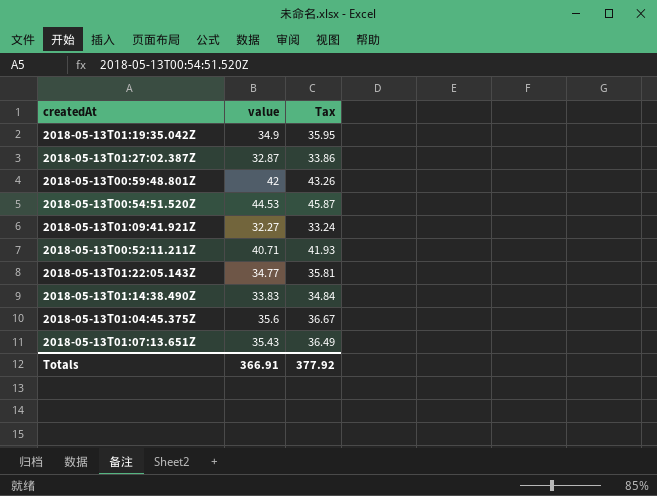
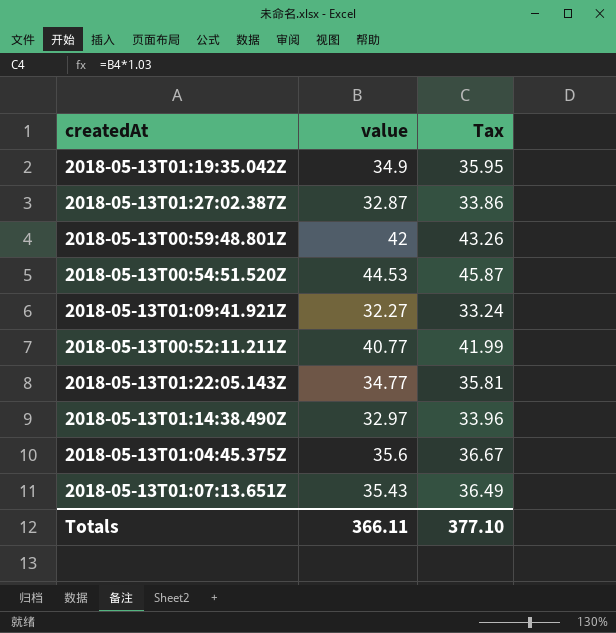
2018-05-13T00:52:11.211Z | value: 40.71 -> 40.77
2018-05-13T00:52:11.211Z | Tax: 41.93 -> 41.99
2018-05-13T01:14:38.490Z | value: 33.83 -> 32.97
2018-05-13T01:14:38.490Z | Tax: 34.84 -> 33.96
Totals | value: 366.91 -> 366.11
Totals | Tax: 377.92 -> 377.10

